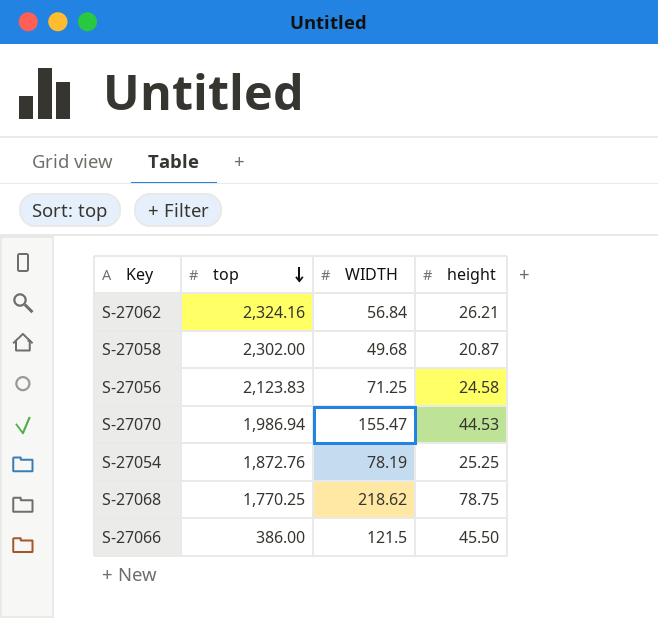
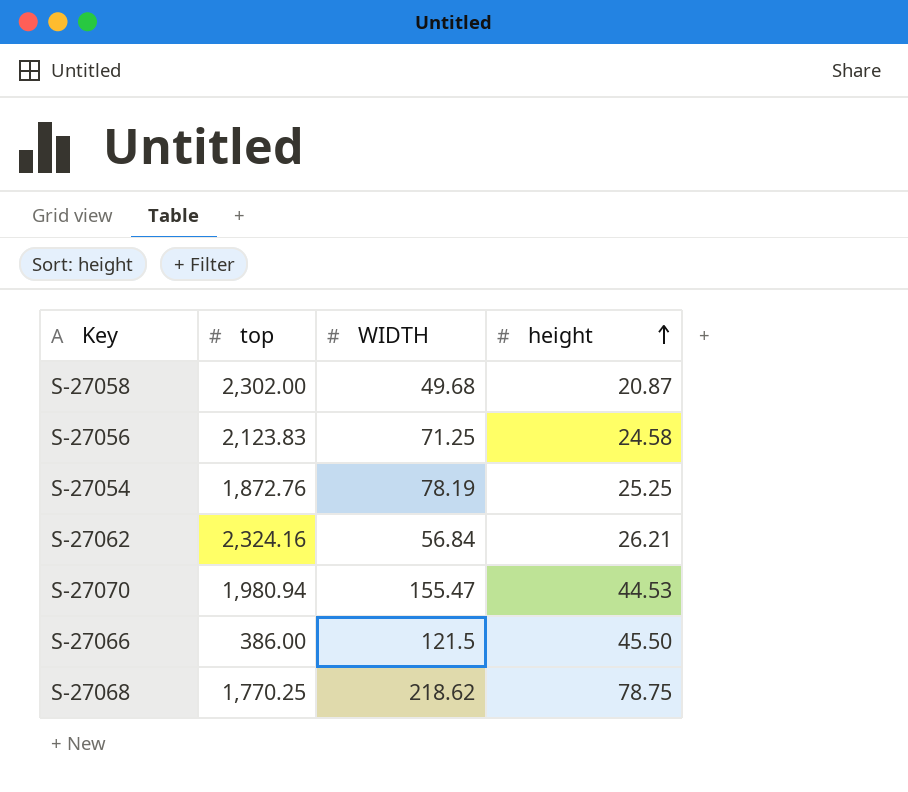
row order: top descending -> height ascending
S-27070 | top: 1,986.94 -> 1,980.94

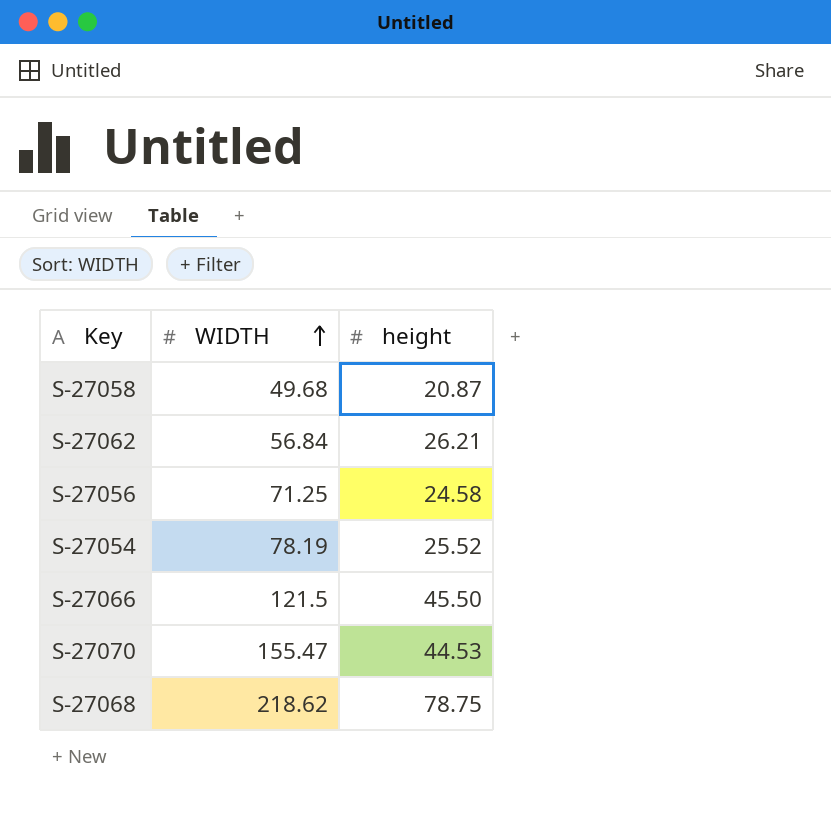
row order: height ascending -> WIDTH ascending
column top | position: 2 -> none
S-27054 | height: 25.25 -> 25.52

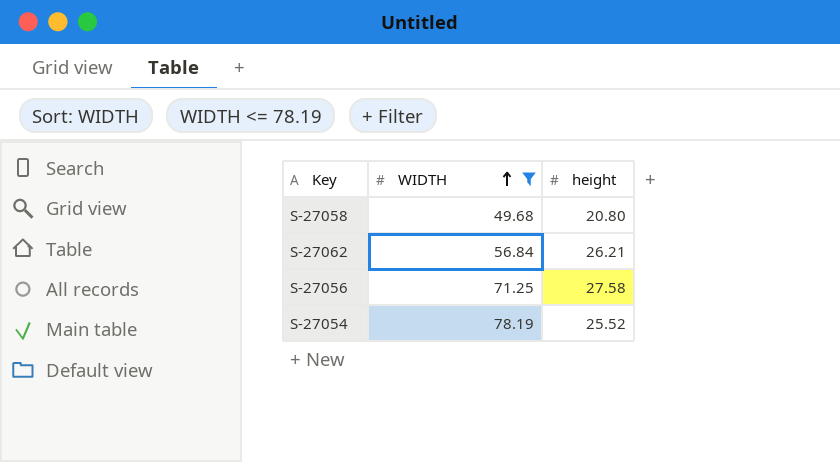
filter: none -> WIDTH <= 78.19
S-27058 | height: 20.87 -> 20.80
S-27056 | height: 24.58 -> 27.58

